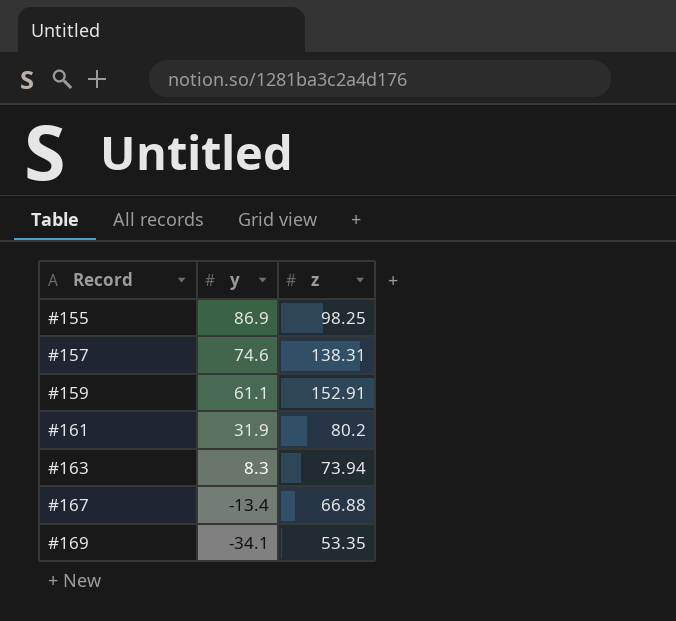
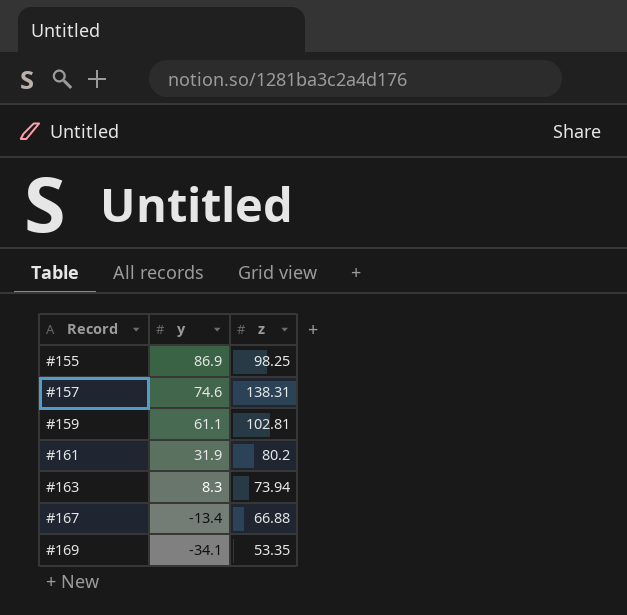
#159 | z: 152.91 -> 102.81

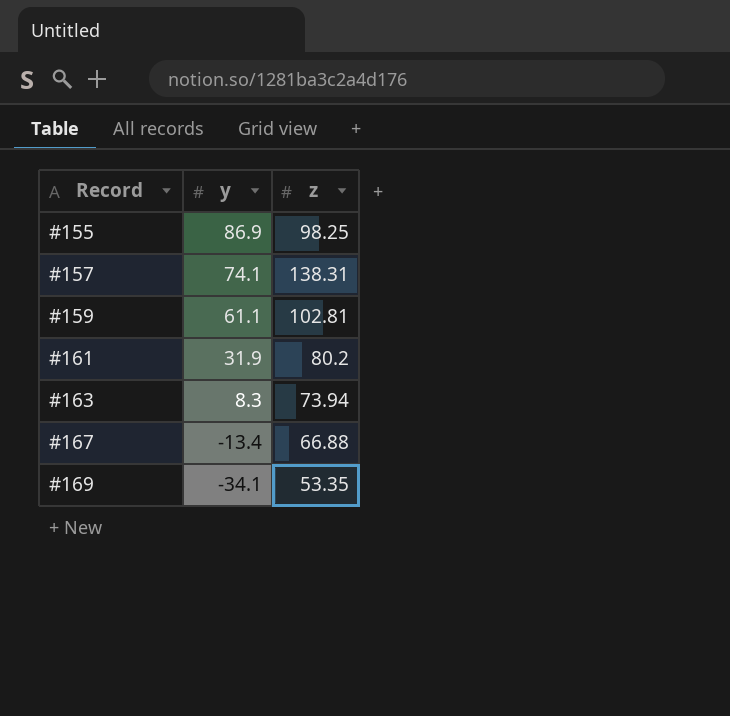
#157 | y: 74.6 -> 74.1

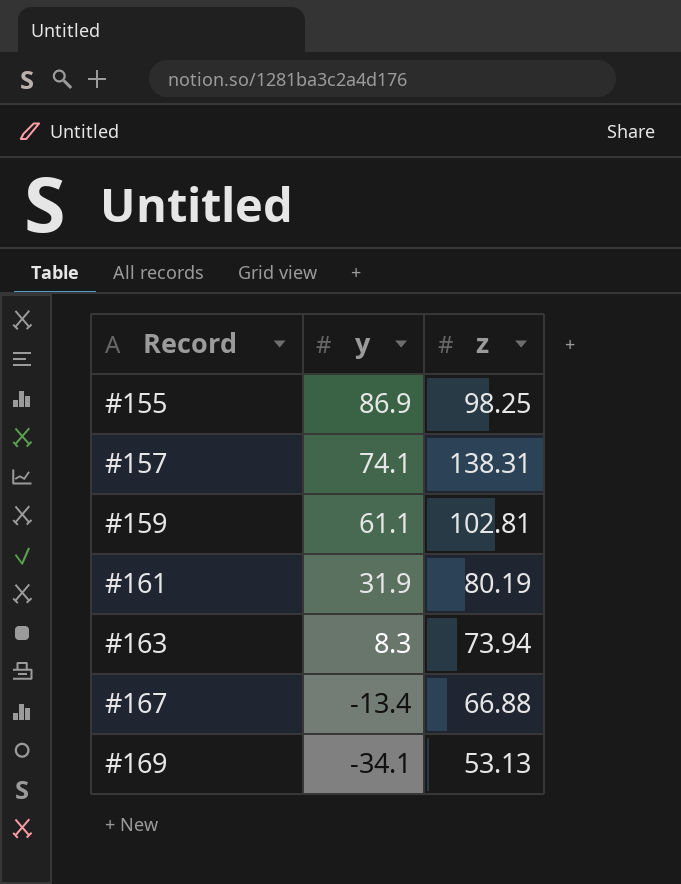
#161 | z: 80.2 -> 80.19
#169 | z: 53.35 -> 53.13

